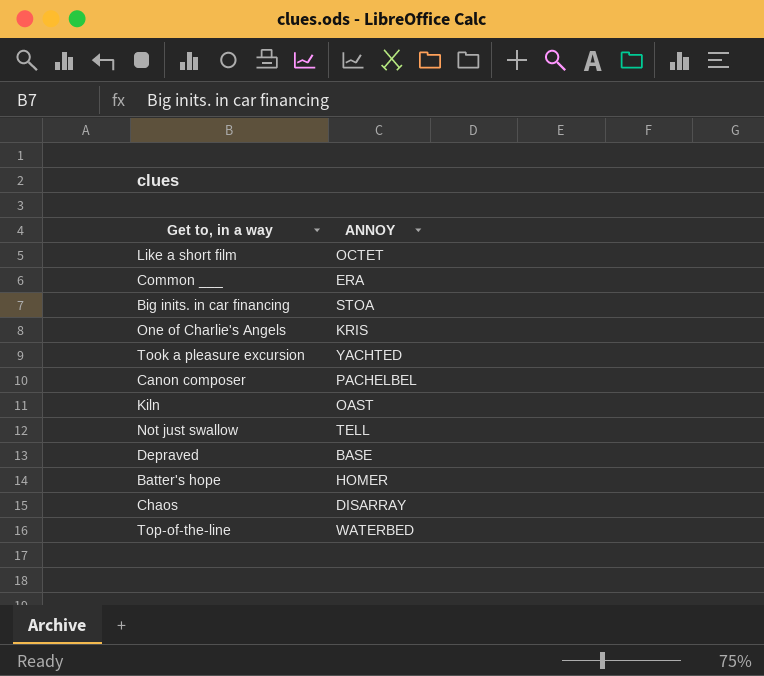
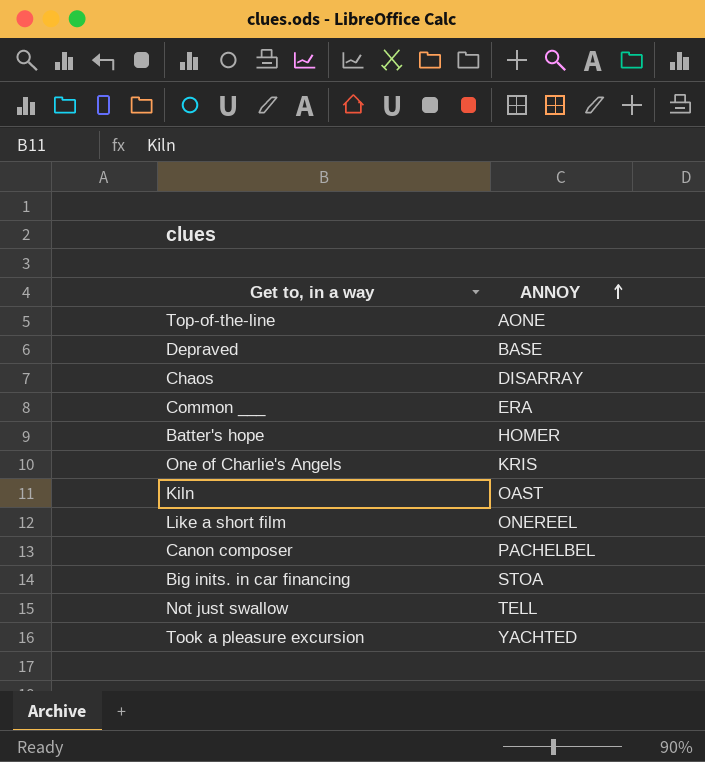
row order: none -> ANNOY ascending
Top-of-the-line | ANNOY: WATERBED -> AONE
Like a short film | ANNOY: OCTET -> ONEREEL

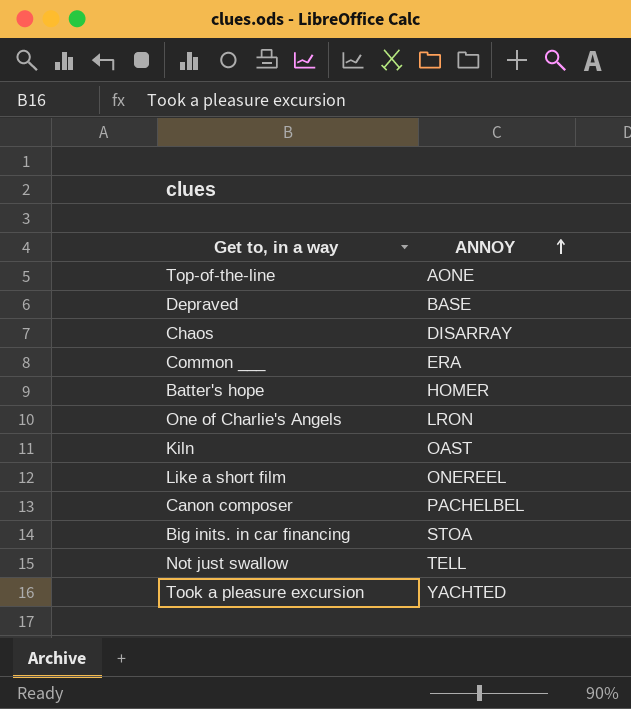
One of Charlie's Angels | ANNOY: KRIS -> LRON

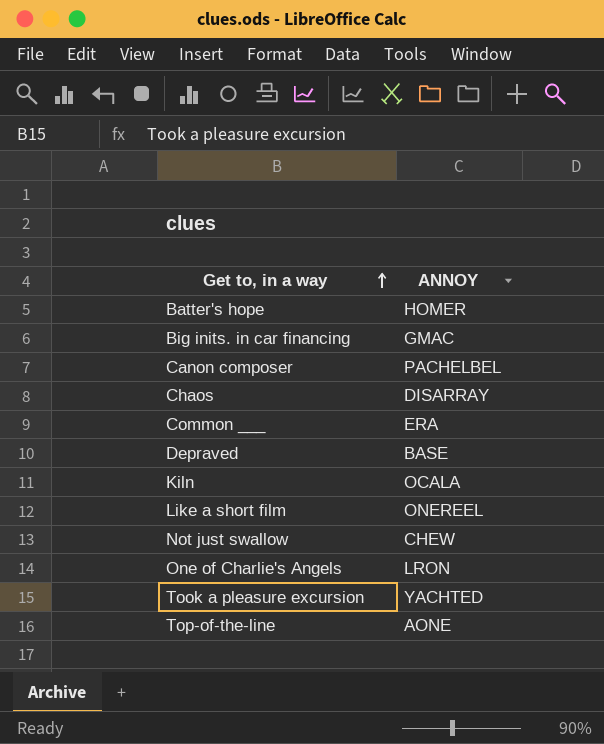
row order: ANNOY ascending -> Get to, in a way ascending
Big inits. in car financing | ANNOY: STOA -> GMAC
Kiln | ANNOY: OAST -> OCALA
Not just swallow | ANNOY: TELL -> CHEW

